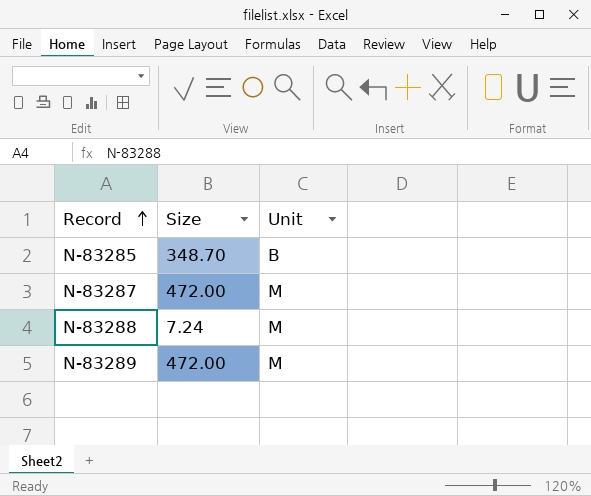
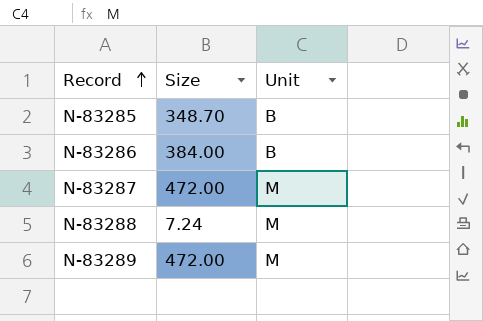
row N-83286: none -> 384.00 | B

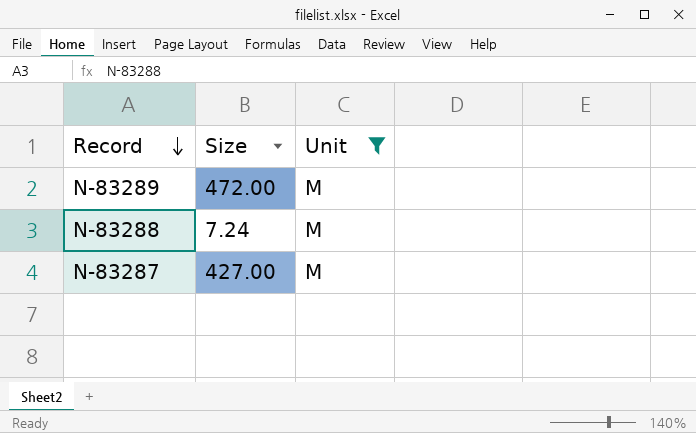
filter: none -> Unit = M
row order: Record ascending -> Record descending
N-83287 | Size: 472.00 -> 427.00

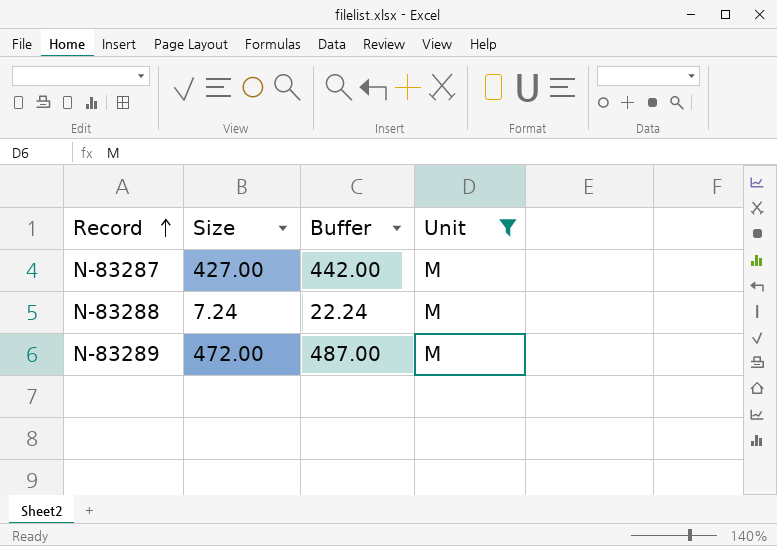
row order: Record descending -> Record ascending
column Buffer | formula: none -> [Size] + 15

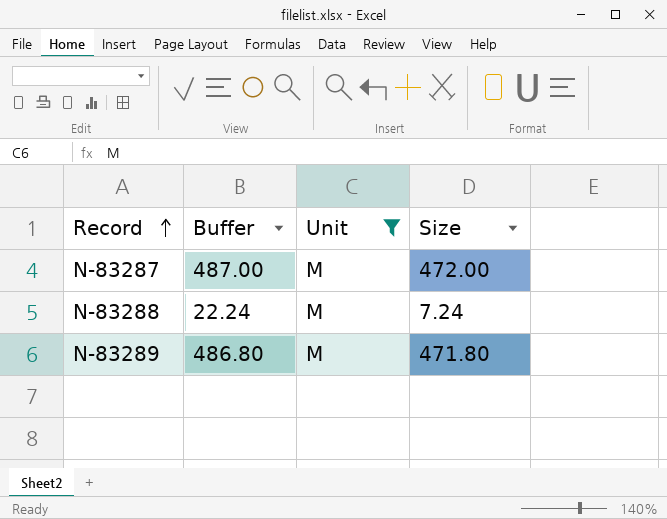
column Size | position: 2 -> 4
N-83287 | Buffer: 442.00 -> 487.00
N-83287 | Size: 427.00 -> 472.00
N-83289 | Buffer: 487.00 -> 486.80
N-83289 | Size: 472.00 -> 471.80

